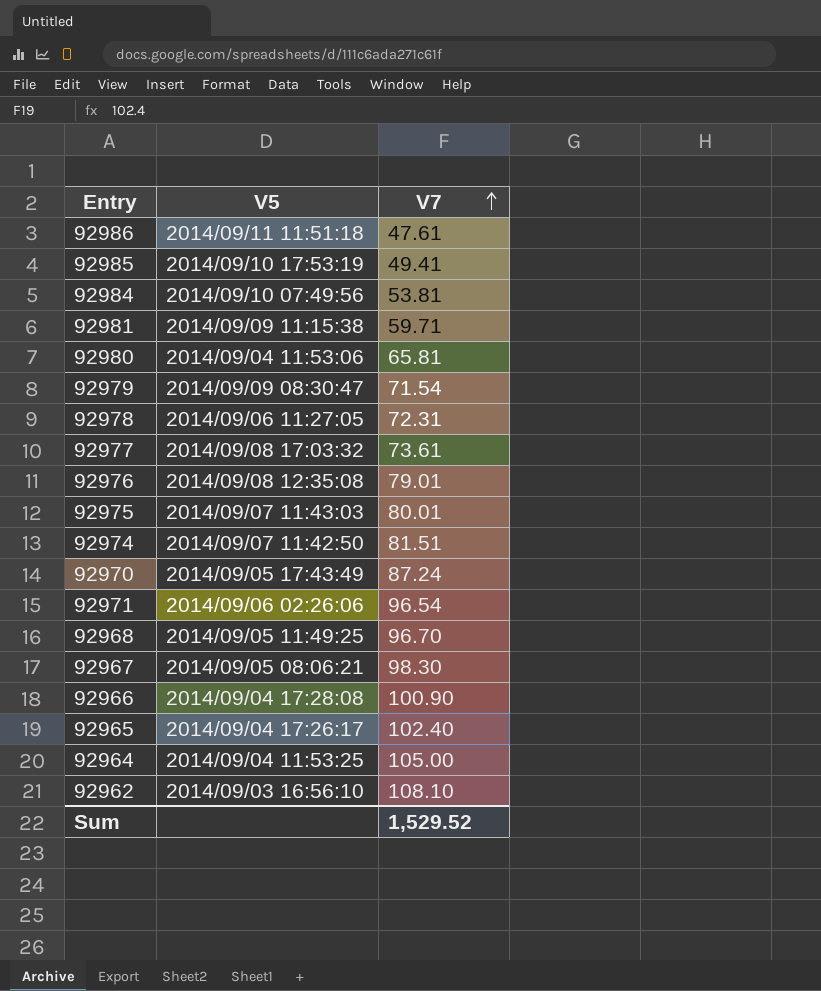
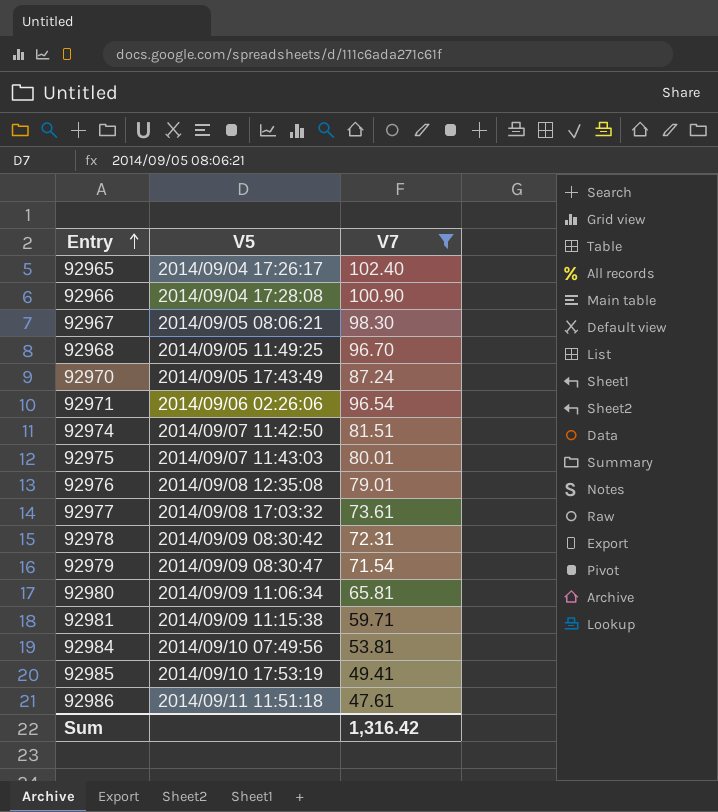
filter: none -> V7 <= 102.40
row order: V7 ascending -> Entry ascending
92978 | V5: 2014/09/06 11:27:05 -> 2014/09/09 08:30:42
92980 | V5: 2014/09/04 11:53:06 -> 2014/09/09 11:06:34
Sum | V7: 1,529.52 -> 1,316.42

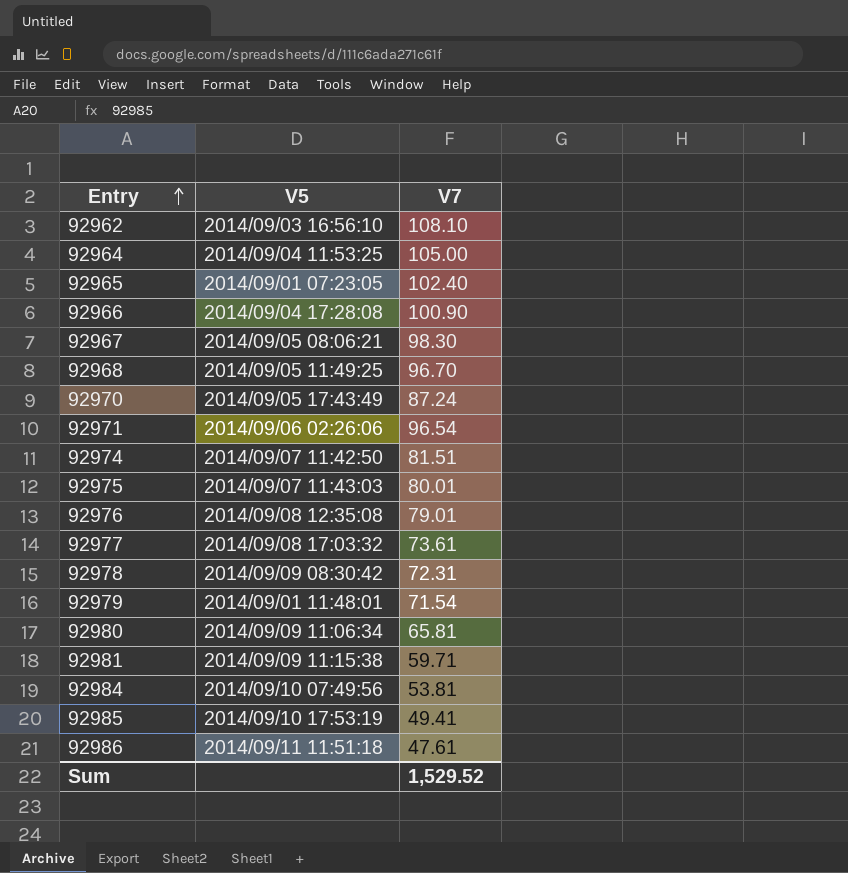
filter: V7 <= 102.40 -> none
92965 | V5: 2014/09/04 17:26:17 -> 2014/09/01 07:23:05
92979 | V5: 2014/09/09 08:30:47 -> 2014/09/01 11:48:01
Sum | V7: 1,316.42 -> 1,529.52

